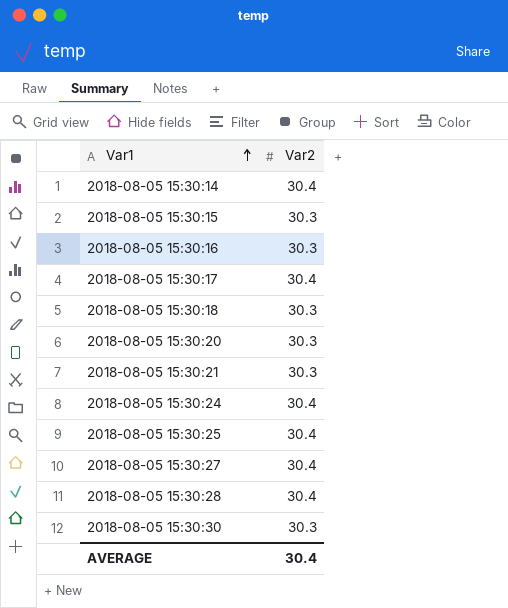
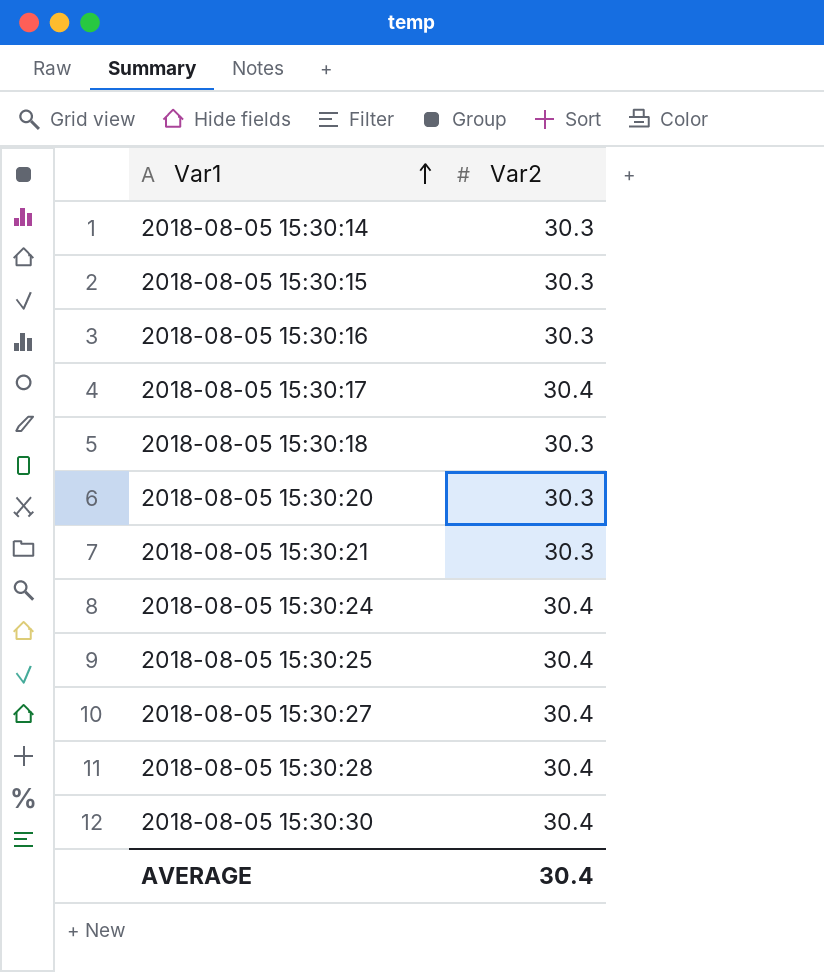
2018-08-05 15:30:14 | Var2: 30.4 -> 30.3
2018-08-05 15:30:30 | Var2: 30.3 -> 30.4

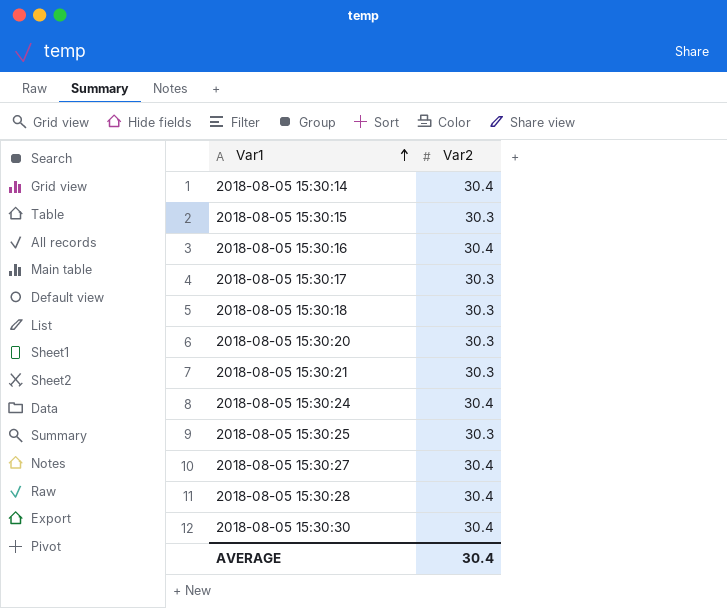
2018-08-05 15:30:14 | Var2: 30.3 -> 30.4
2018-08-05 15:30:16 | Var2: 30.3 -> 30.4
2018-08-05 15:30:17 | Var2: 30.4 -> 30.3
2018-08-05 15:30:25 | Var2: 30.4 -> 30.3

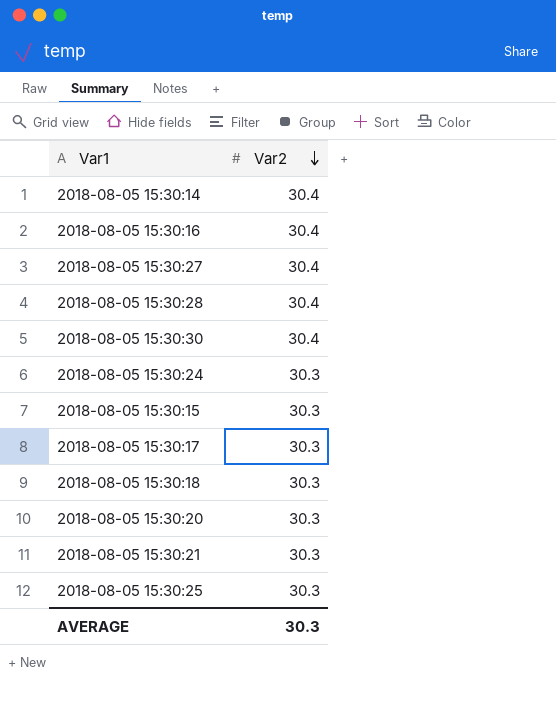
row order: Var1 ascending -> Var2 descending
2018-08-05 15:30:24 | Var2: 30.4 -> 30.3
AVERAGE | Var2: 30.4 -> 30.3

